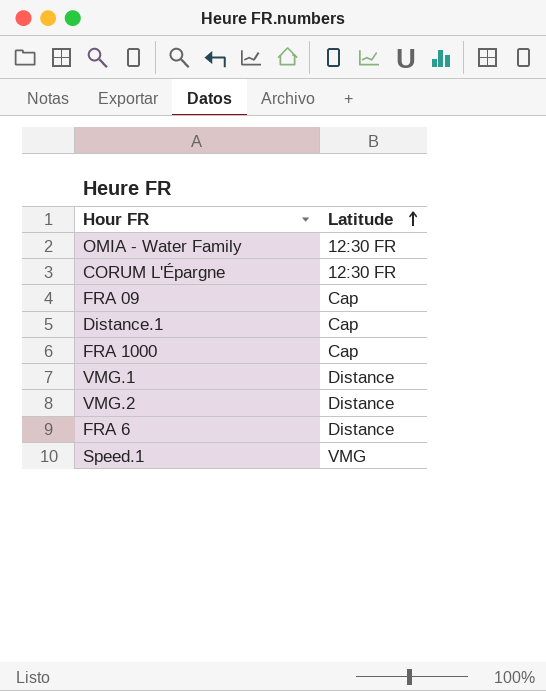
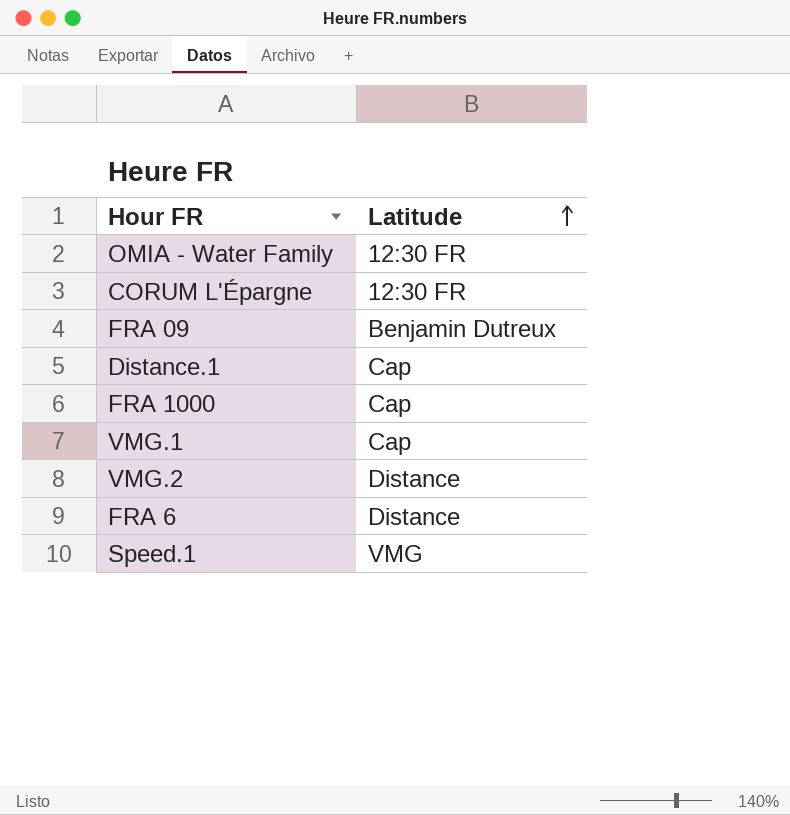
FRA 09 | Latitude: Cap -> Benjamin Dutreux
VMG.1 | Latitude: Distance -> Cap

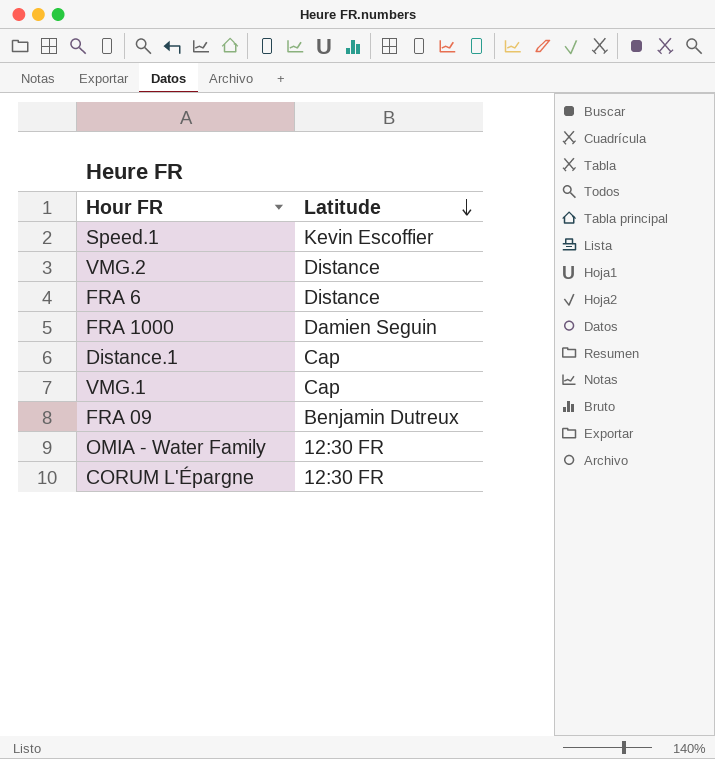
row order: Latitude ascending -> Latitude descending
Speed.1 | Latitude: VMG -> Kevin Escoffier
FRA 1000 | Latitude: Cap -> Damien Seguin

